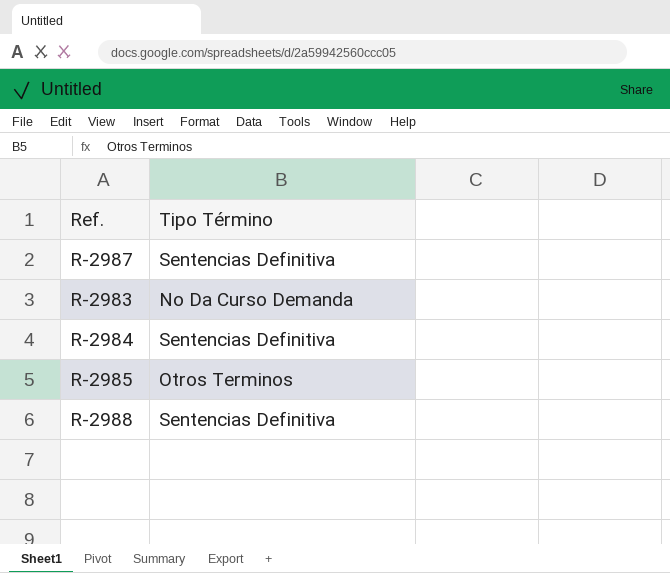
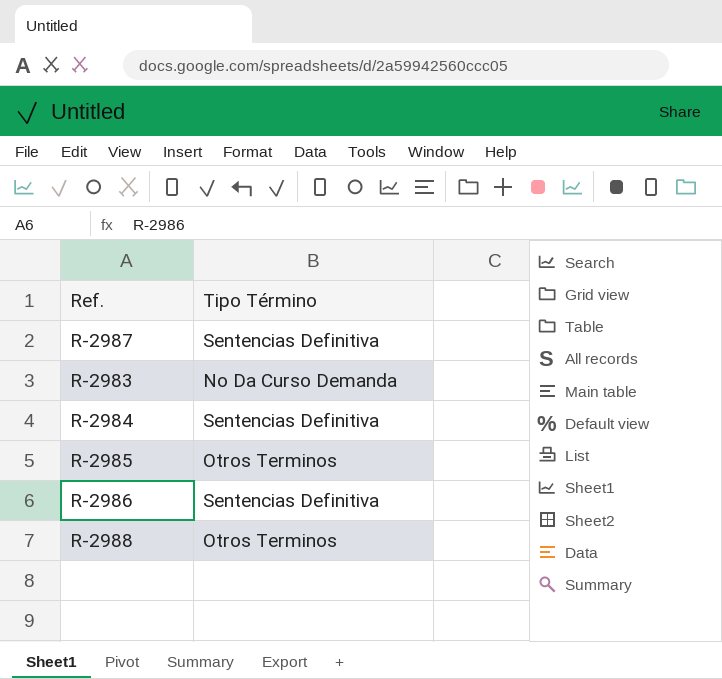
row R-2986: none -> Sentencias Definitiva
R-2988 | Tipo Término: Sentencias Definitiva -> Otros Terminos

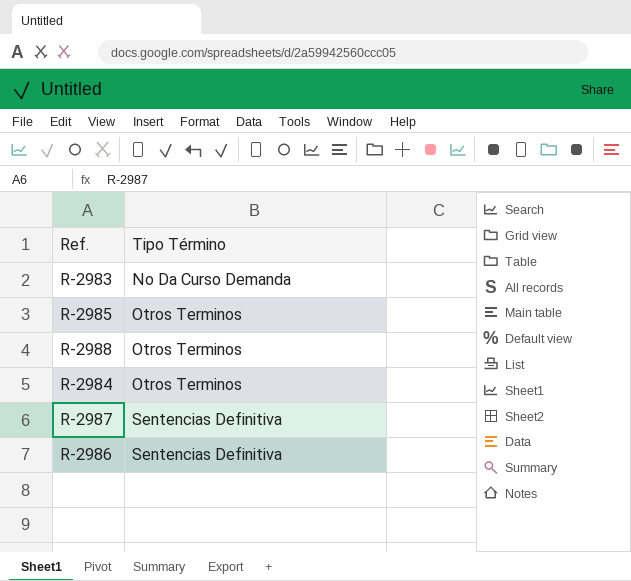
row order: none -> Tipo Término ascending
R-2984 | Tipo Término: Sentencias Definitiva -> Otros Terminos

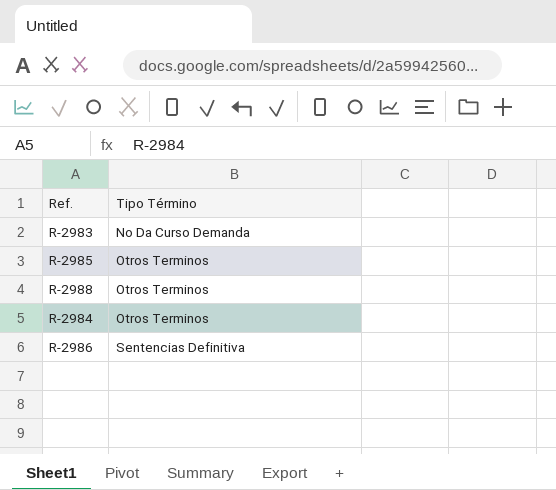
row R-2987: Sentencias Definitiva -> none

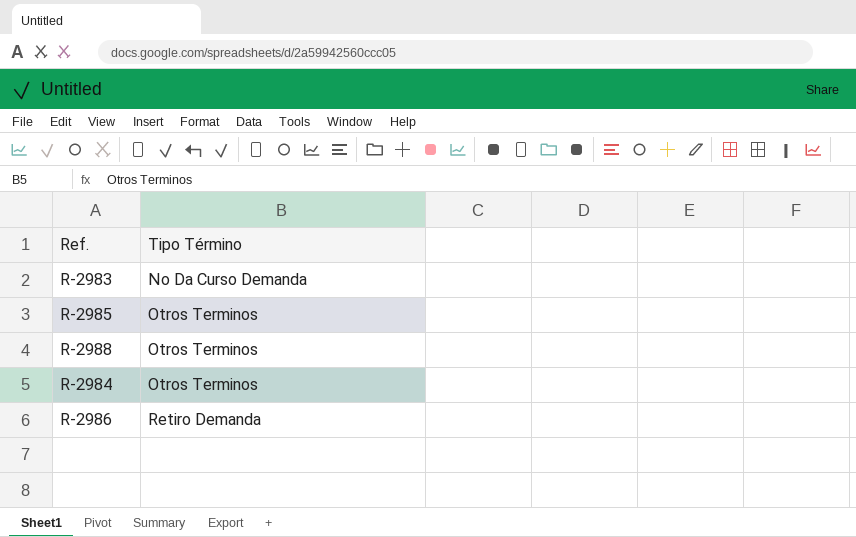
R-2986 | Tipo Término: Sentencias Definitiva -> Retiro Demanda

